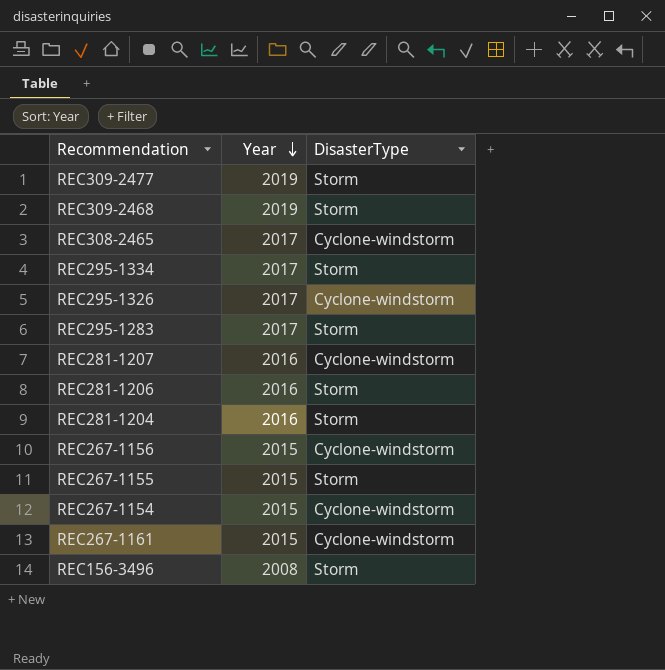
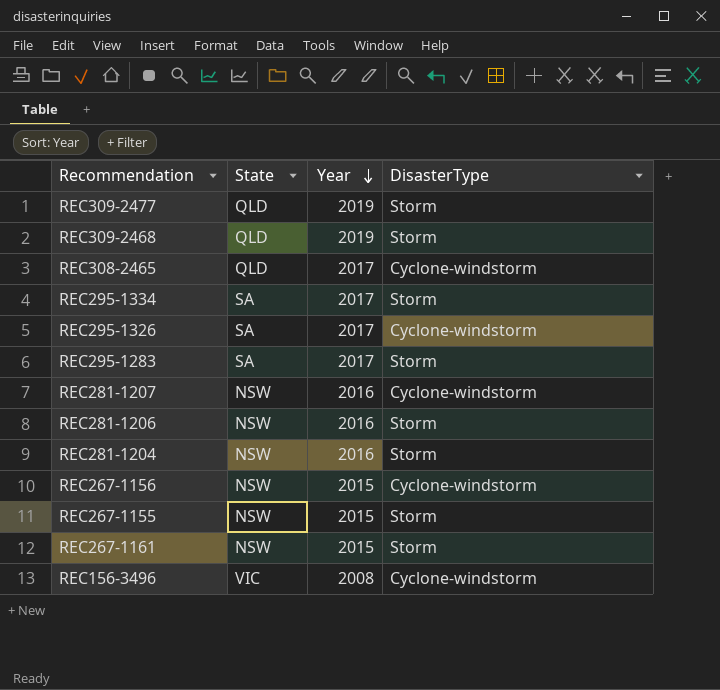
column State | position: none -> 2
row REC267-1154: 2015 | Cyclone-windstorm -> none
REC267-1161 | DisasterType: Cyclone-windstorm -> Storm
REC156-3496 | DisasterType: Storm -> Cyclone-windstorm

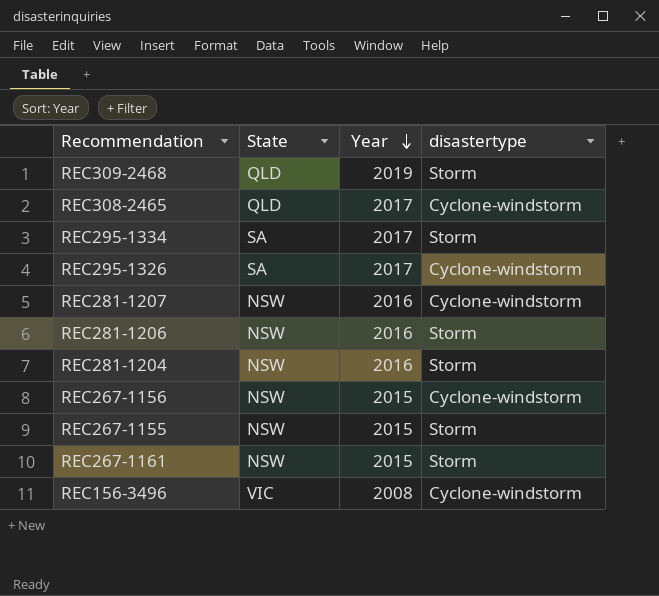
column name: DisasterType -> disastertype
row REC309-2477: QLD | 2019 | Storm -> none
row REC295-1283: SA | 2017 | Storm -> none

